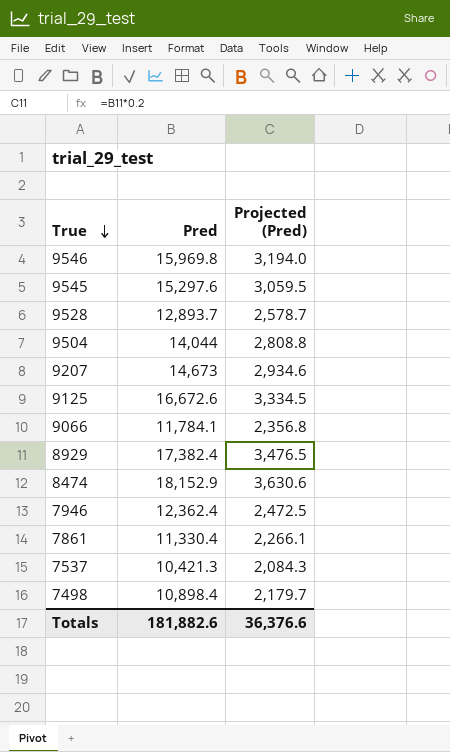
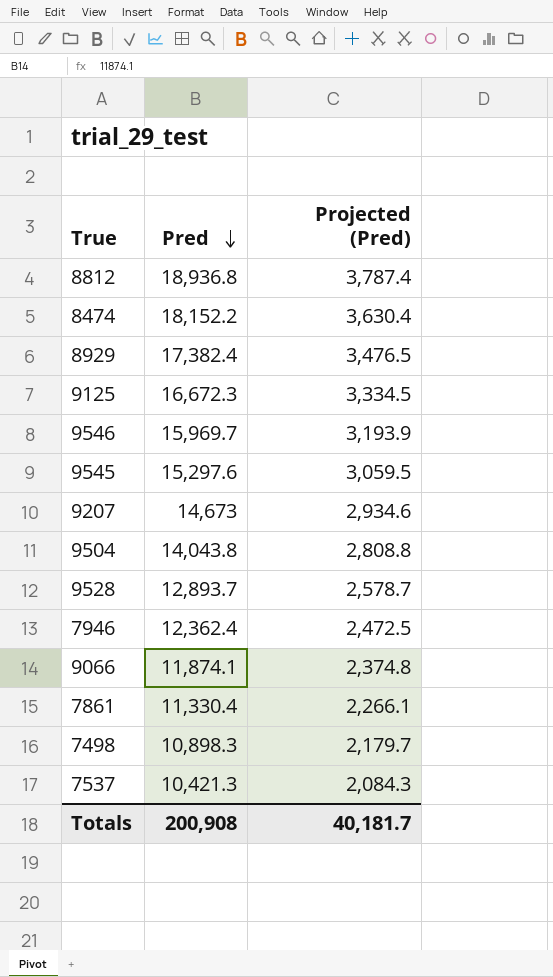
row order: True descending -> Pred descending
row 8812: none -> 18,936.8 | 3,787.4
8474 | Pred: 18,152.9 -> 18,152.2
8474 | Projected (Pred): 3,630.6 -> 3,630.4
9125 | Pred: 16,672.6 -> 16,672.3
9546 | Pred: 15,969.8 -> 15,969.7
9546 | Projected (Pred): 3,194.0 -> 3,193.9
9504 | Pred: 14,044 -> 14,043.8
9066 | Pred: 11,784.1 -> 11,874.1
9066 | Projected (Pred): 2,356.8 -> 2,374.8
7498 | Pred: 10,898.4 -> 10,898.3
Totals | Pred: 181,882.6 -> 200,908
Totals | Projected (Pred): 36,376.6 -> 40,181.7

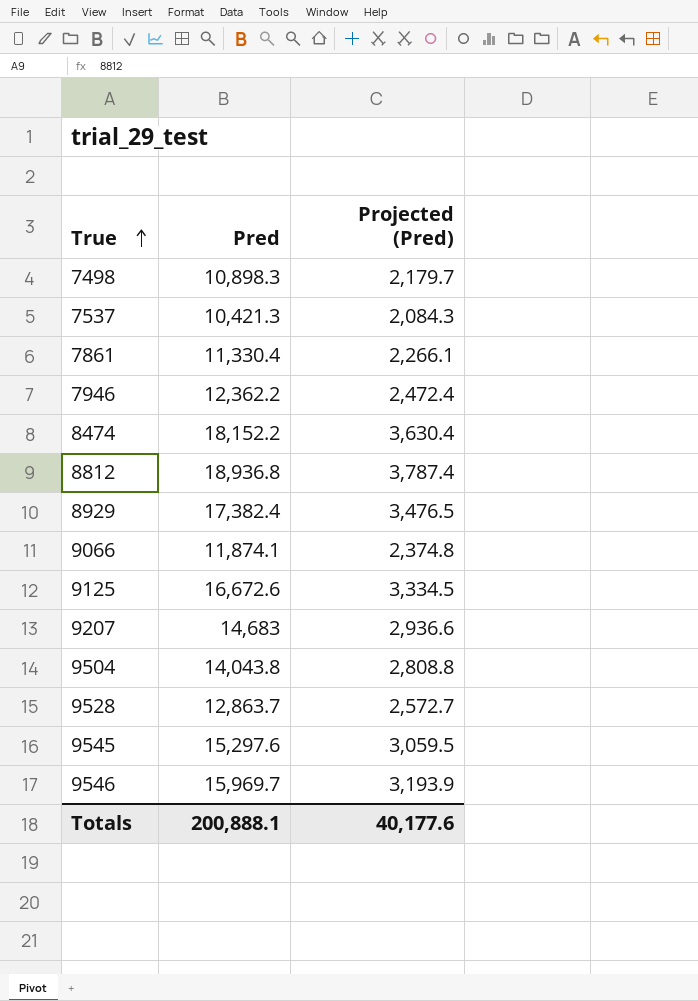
row order: Pred descending -> True ascending
7946 | Pred: 12,362.4 -> 12,362.2
7946 | Projected (Pred): 2,472.5 -> 2,472.4
9125 | Pred: 16,672.3 -> 16,672.6
9207 | Pred: 14,673 -> 14,683
9207 | Projected (Pred): 2,934.6 -> 2,936.6
9528 | Pred: 12,893.7 -> 12,863.7
9528 | Projected (Pred): 2,578.7 -> 2,572.7
Totals | Pred: 200,908 -> 200,888.1
Totals | Projected (Pred): 40,181.7 -> 40,177.6

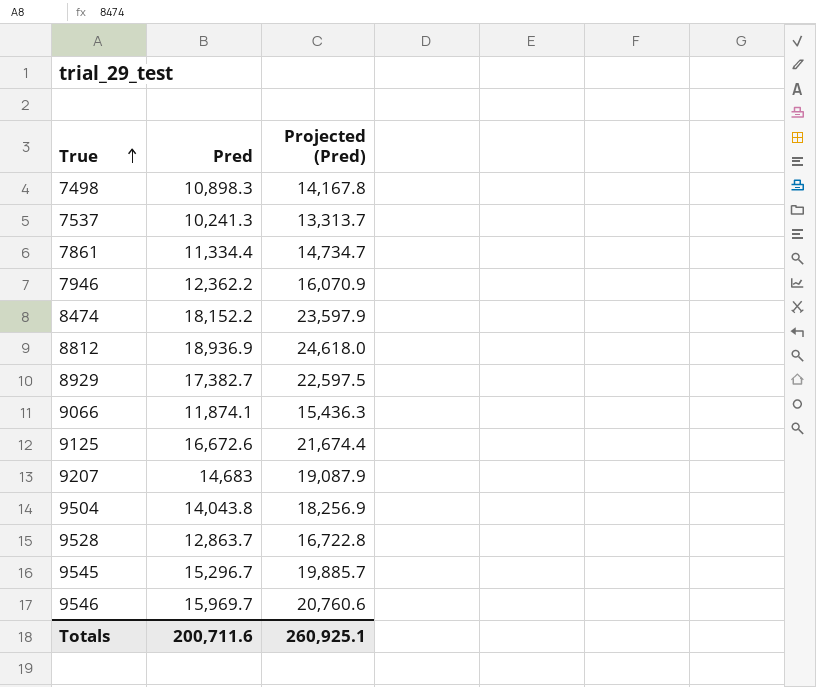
column Projected (Pred) | formula: [Pred] * 0.2 -> [Pred] * 1.3
7537 | Pred: 10,421.3 -> 10,241.3
7861 | Pred: 11,330.4 -> 11,334.4
8812 | Pred: 18,936.8 -> 18,936.9
8929 | Pred: 17,382.4 -> 17,382.7
9545 | Pred: 15,297.6 -> 15,296.7
Totals | Pred: 200,888.1 -> 200,711.6
Totals | Projected (Pred): 40,177.6 -> 260,925.1

